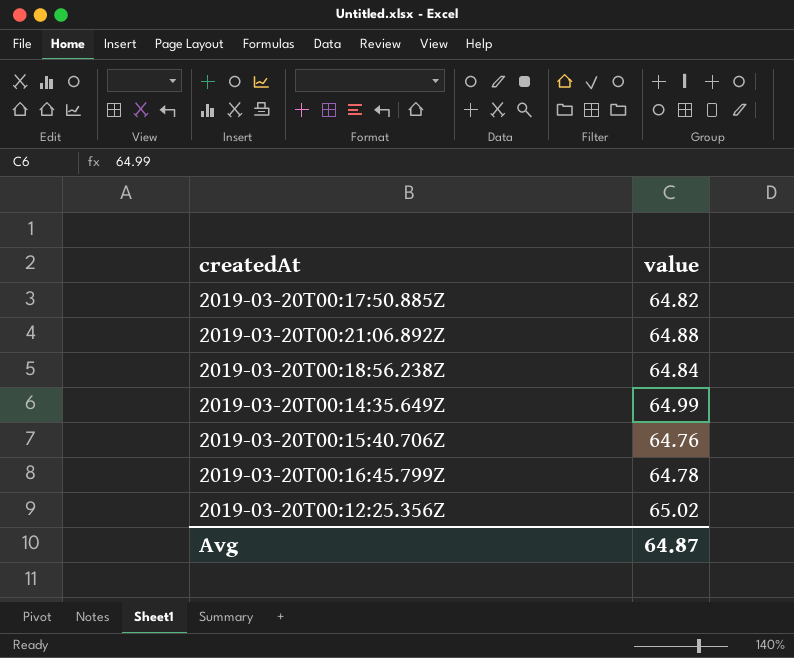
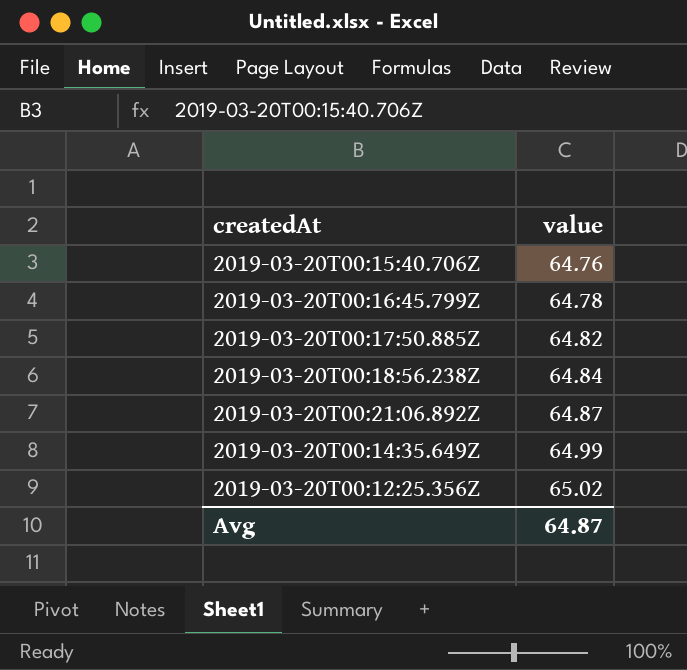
row order: none -> value ascending
2019-03-20T00:21:06.892Z | value: 64.88 -> 64.87

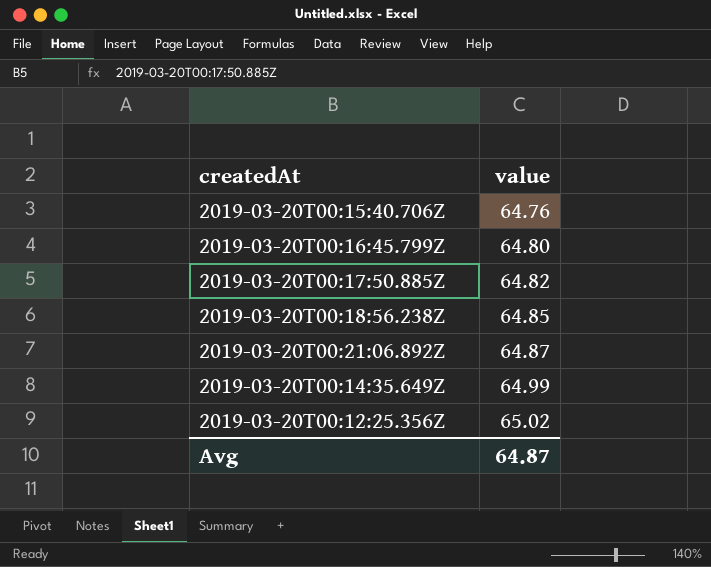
2019-03-20T00:16:45.799Z | value: 64.78 -> 64.80
2019-03-20T00:18:56.238Z | value: 64.84 -> 64.85

